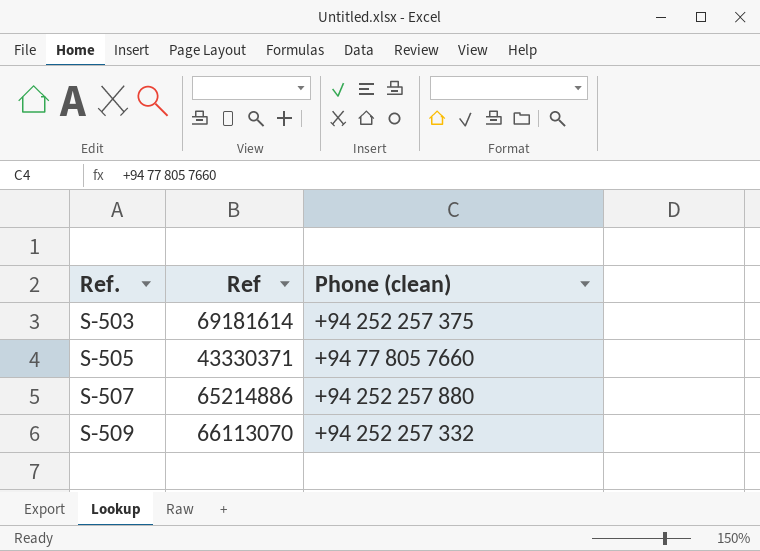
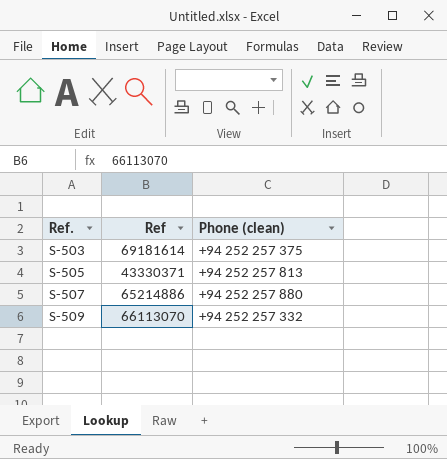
S-505 | Phone (clean): +94 77 805 7660 -> +94 252 257 813

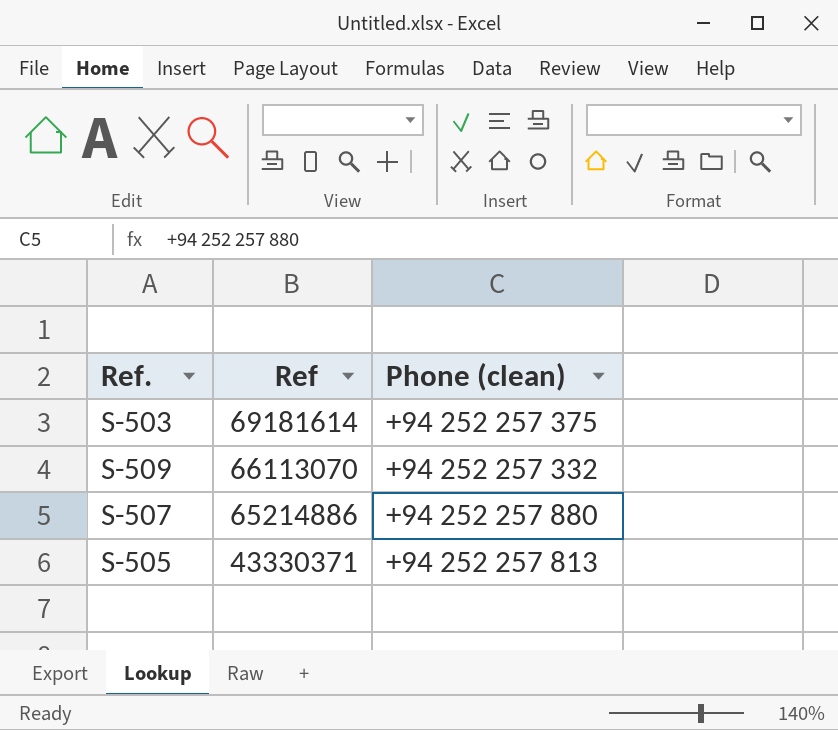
row order: Ref. ascending -> Ref descending

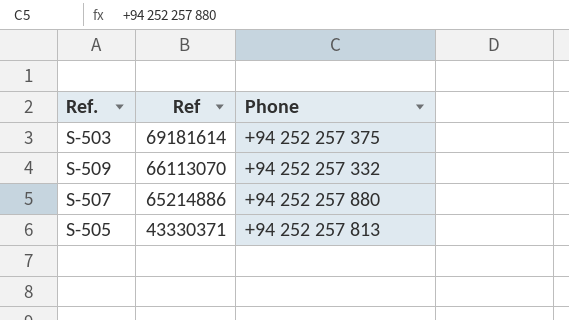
column name: Phone (clean) -> Phone

